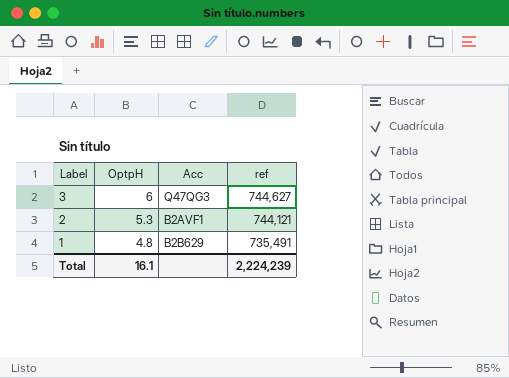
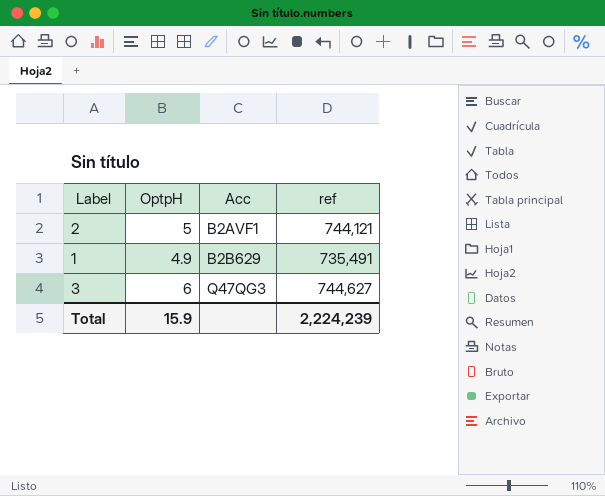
row order: Label descending -> Acc ascending
2 | OptpH: 5.3 -> 5
1 | OptpH: 4.8 -> 4.9
Total | OptpH: 16.1 -> 15.9

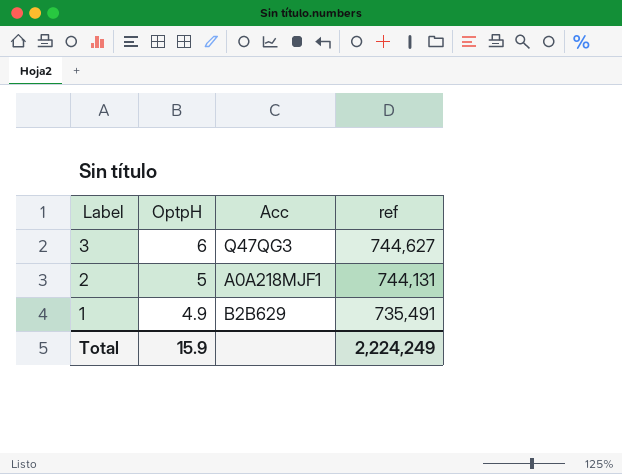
row order: Acc ascending -> Label descending
2 | Acc: B2AVF1 -> A0A218MJF1
2 | ref: 744,121 -> 744,131
Total | ref: 2,224,239 -> 2,224,249

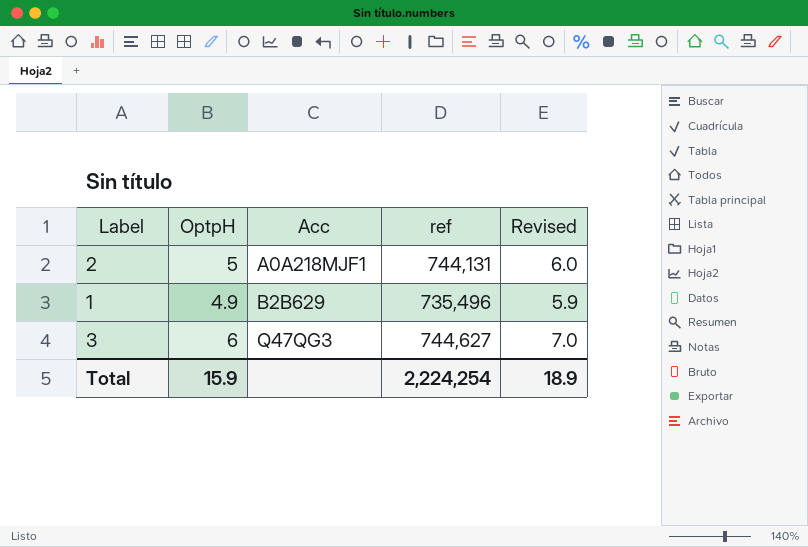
row order: Label descending -> Acc ascending
column Revised | formula: none -> [OptpH] + 1
1 | ref: 735,491 -> 735,496
Total | ref: 2,224,249 -> 2,224,254

